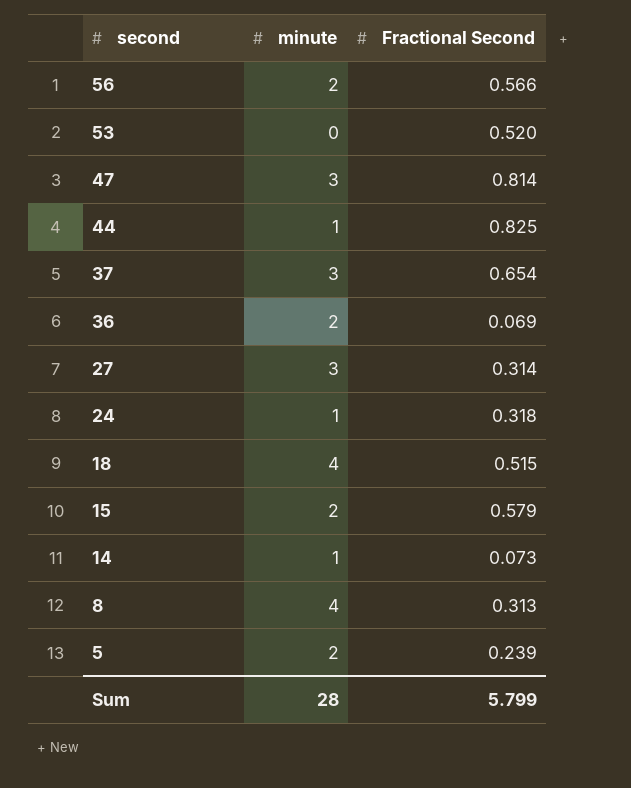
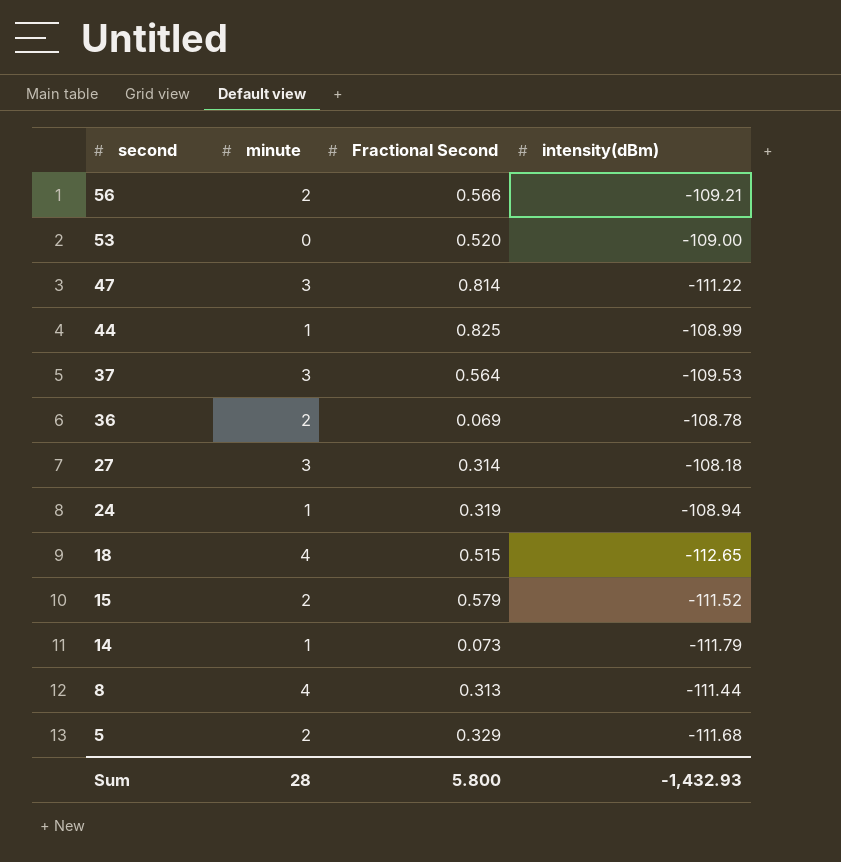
column intensity(dBm) | position: none -> 4
37 | Fractional Second: 0.654 -> 0.564
24 | Fractional Second: 0.318 -> 0.319
5 | Fractional Second: 0.239 -> 0.329
Sum | Fractional Second: 5.799 -> 5.800

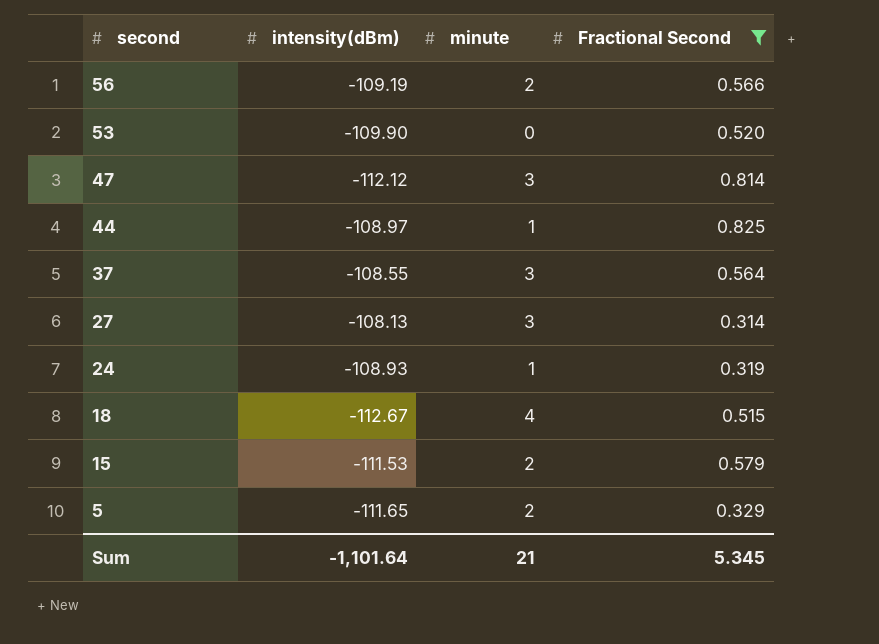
filter: none -> Fractional Second >= 0.314
column intensity(dBm) | position: 4 -> 2
56 | intensity(dBm): -109.21 -> -109.19
53 | intensity(dBm): -109.00 -> -109.90
47 | intensity(dBm): -111.22 -> -112.12
44 | intensity(dBm): -108.99 -> -108.97
37 | intensity(dBm): -109.53 -> -108.55
27 | intensity(dBm): -108.18 -> -108.13
24 | intensity(dBm): -108.94 -> -108.93
18 | intensity(dBm): -112.65 -> -112.67
15 | intensity(dBm): -111.52 -> -111.53
5 | intensity(dBm): -111.68 -> -111.65
Sum | intensity(dBm): -1,432.93 -> -1,101.64
Sum | minute: 28 -> 21
Sum | Fractional Second: 5.800 -> 5.345

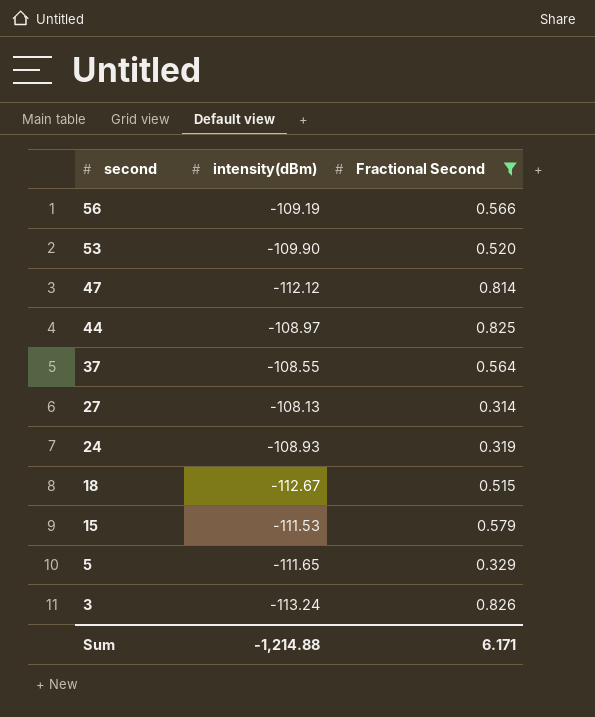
column minute | position: 3 -> none
row 3: none -> -113.24 | 0.826
Sum | intensity(dBm): -1,101.64 -> -1,214.88
Sum | Fractional Second: 5.345 -> 6.171

